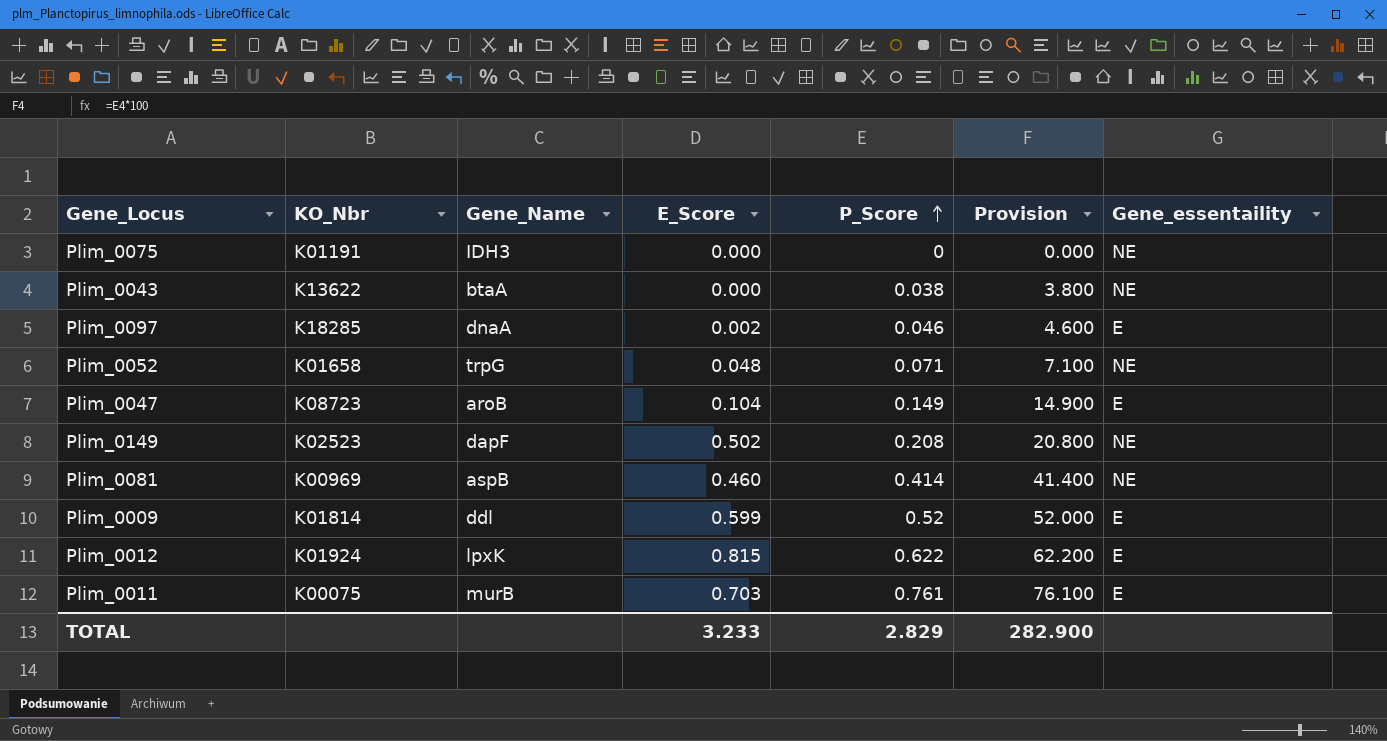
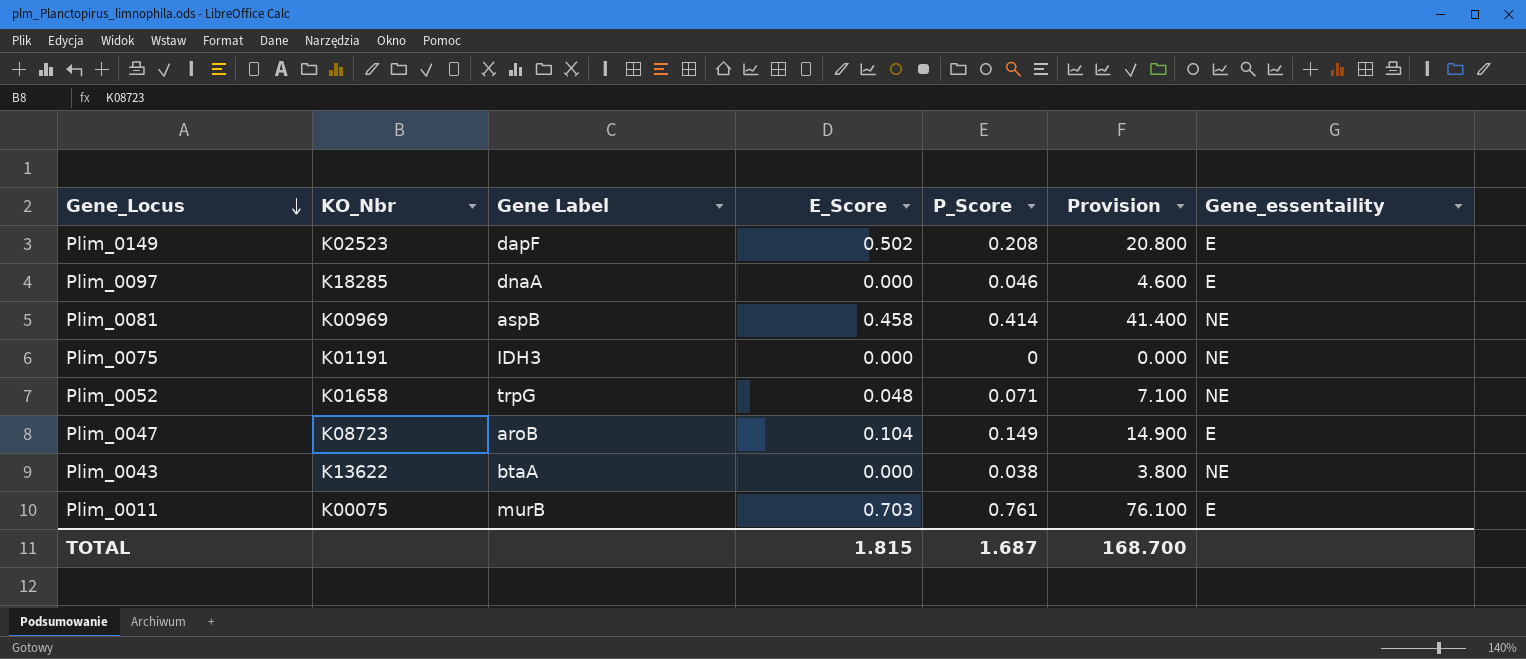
row order: P_Score ascending -> Gene_Locus descending
column name: Gene_Name -> Gene Label
row Plim_0009: K01814 | ddl | 0.599 | 0.52 | 52.000 | E -> none
row Plim_0012: K01924 | lpxK | 0.815 | 0.622 | 62.200 | E -> none
Plim_0149 | Gene_essentaility: NE -> E
Plim_0097 | E_Score: 0.002 -> 0.000
Plim_0081 | E_Score: 0.460 -> 0.458
TOTAL | E_Score: 3.233 -> 1.815
TOTAL | P_Score: 2.829 -> 1.687
TOTAL | Provision: 282.900 -> 168.700

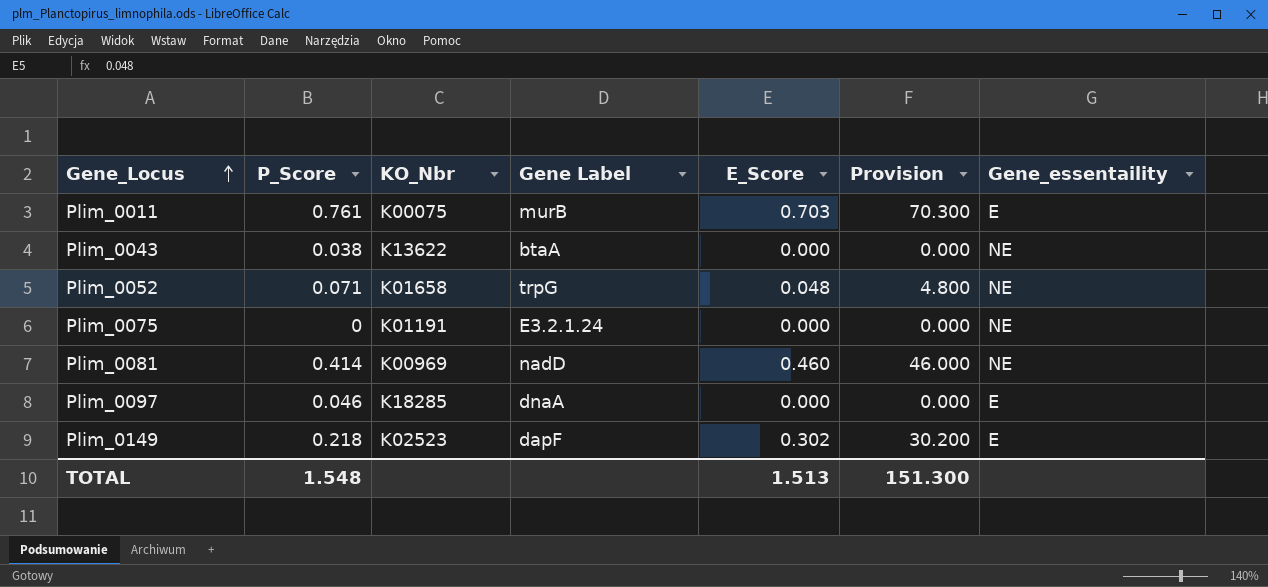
row order: Gene_Locus descending -> Gene_Locus ascending
column P_Score | position: 5 -> 2
column Provision | formula: [P_Score] * 100 -> [E_Score] * 100
row Plim_0047: K08723 | aroB | 0.104 | 0.149 | 14.900 | E -> none
Plim_0075 | Gene Label: IDH3 -> E3.2.1.24
Plim_0081 | Gene Label: aspB -> nadD
Plim_0081 | E_Score: 0.458 -> 0.460
Plim_0149 | P_Score: 0.208 -> 0.218
Plim_0149 | E_Score: 0.502 -> 0.302
TOTAL | P_Score: 1.687 -> 1.548
TOTAL | E_Score: 1.815 -> 1.513
TOTAL | Provision: 168.700 -> 151.300

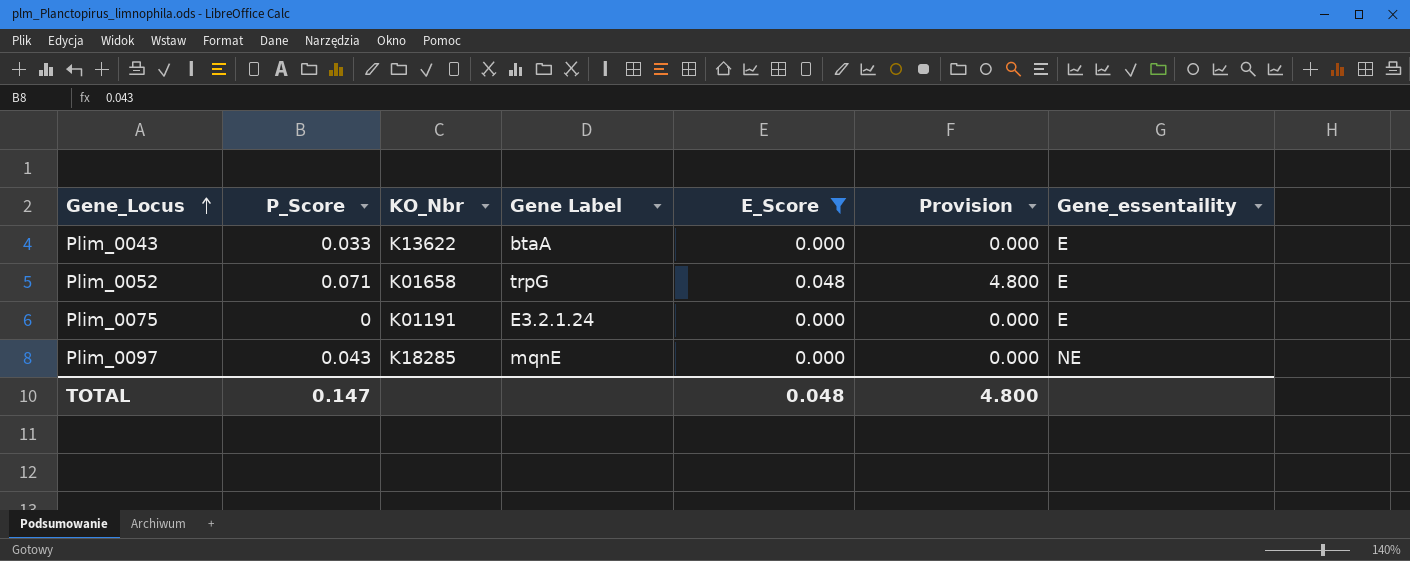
filter: none -> E_Score <= 0.048
Plim_0043 | P_Score: 0.038 -> 0.033
Plim_0043 | Gene_essentaility: NE -> E
Plim_0052 | Gene_essentaility: NE -> E
Plim_0075 | Gene_essentaility: NE -> E
Plim_0097 | P_Score: 0.046 -> 0.043
Plim_0097 | Gene Label: dnaA -> mqnE
Plim_0097 | Gene_essentaility: E -> NE
TOTAL | P_Score: 1.548 -> 0.147
TOTAL | E_Score: 1.513 -> 0.048
TOTAL | Provision: 151.300 -> 4.800

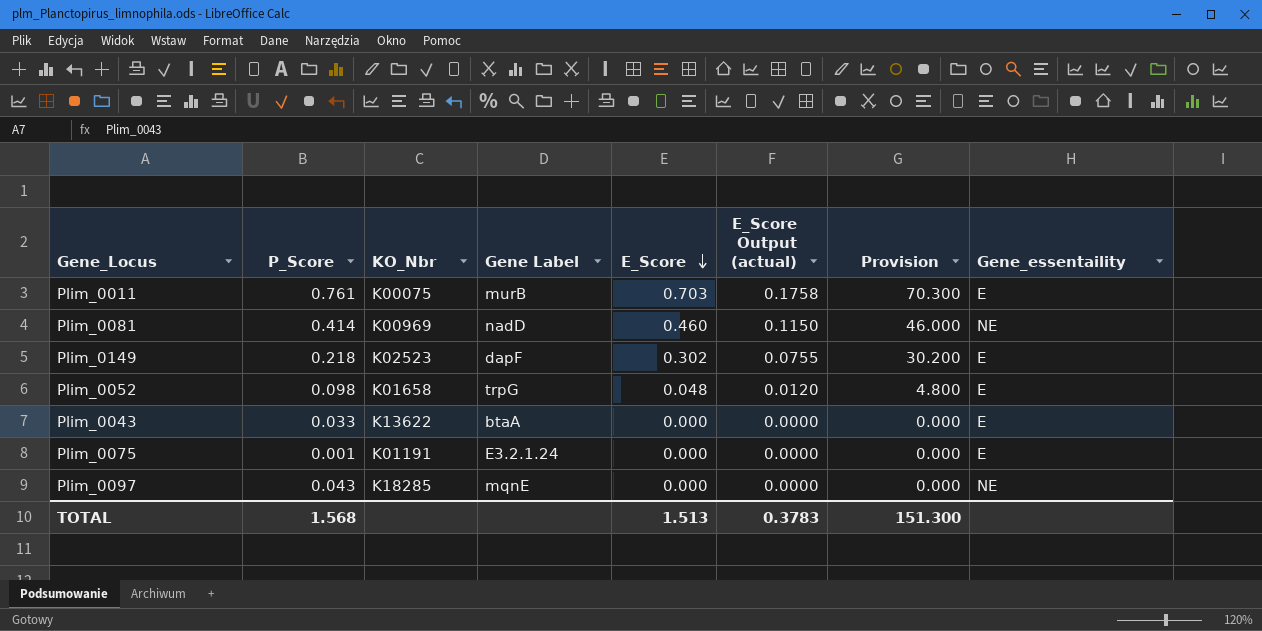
filter: E_Score <= 0.048 -> none
row order: Gene_Locus ascending -> E_Score descending
column E_Score Output (actual) | formula: none -> [E_Score] * 0.25
Plim_0052 | P_Score: 0.071 -> 0.098
Plim_0075 | P_Score: 0 -> 0.001
TOTAL | P_Score: 0.147 -> 1.568
TOTAL | E_Score: 0.048 -> 1.513
TOTAL | Provision: 4.800 -> 151.300

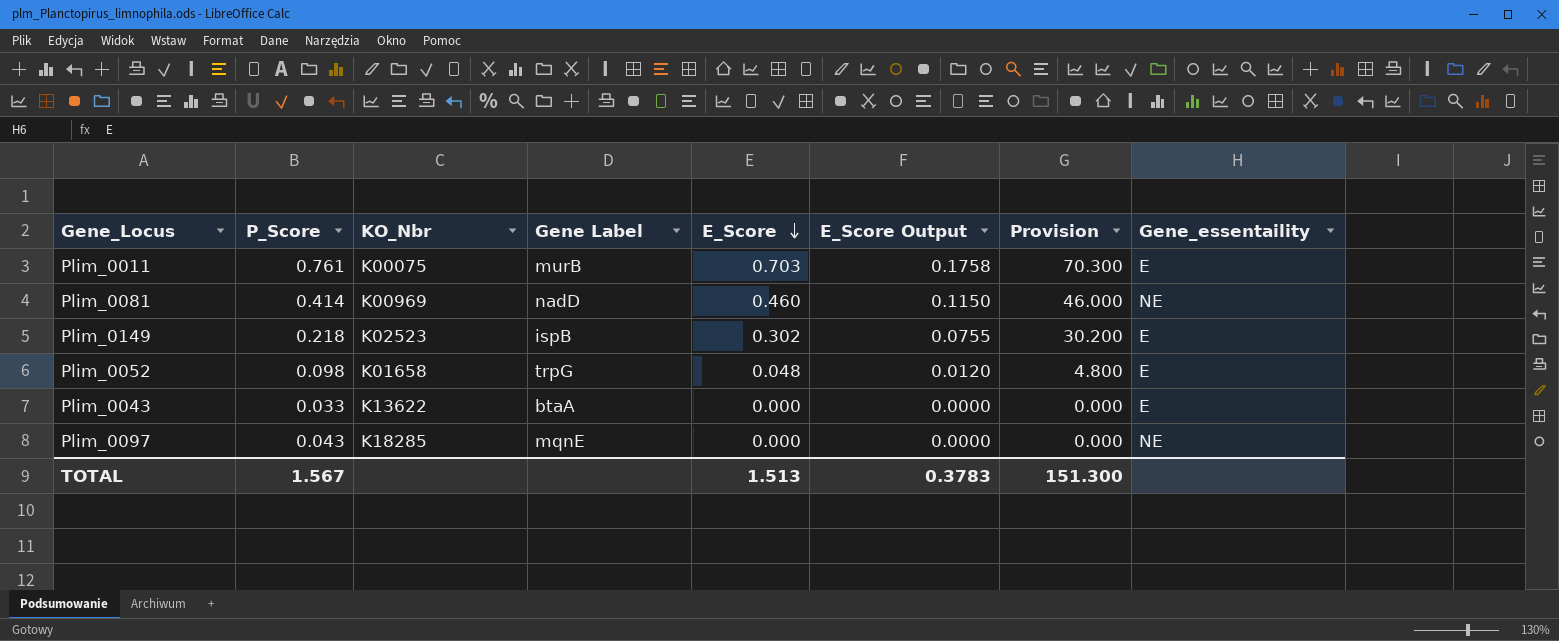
column name: E_Score Output (actual) -> E_Score Output
row Plim_0075: 0.001 | K01191 | E3.2.1.24 | 0.000 | 0.0000 | 0.000 | E -> none
Plim_0149 | Gene Label: dapF -> ispB
TOTAL | P_Score: 1.568 -> 1.567

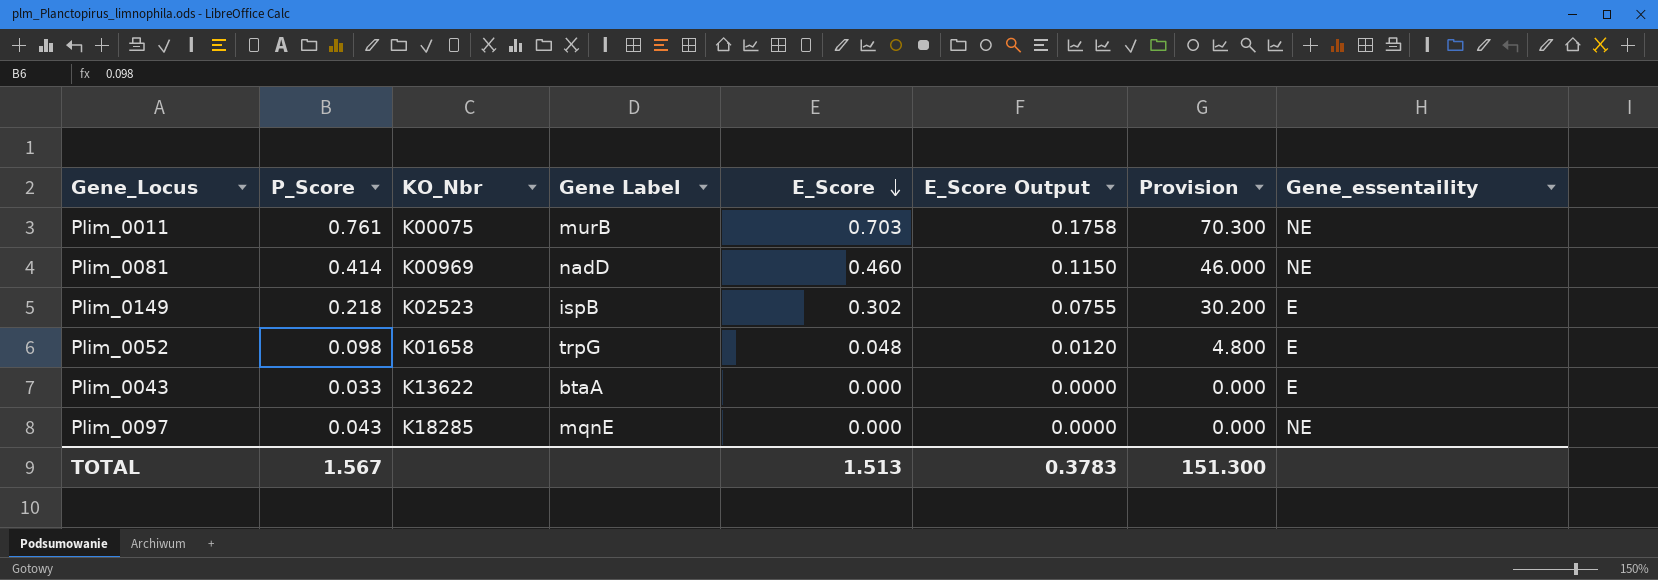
Plim_0011 | Gene_essentaility: E -> NE

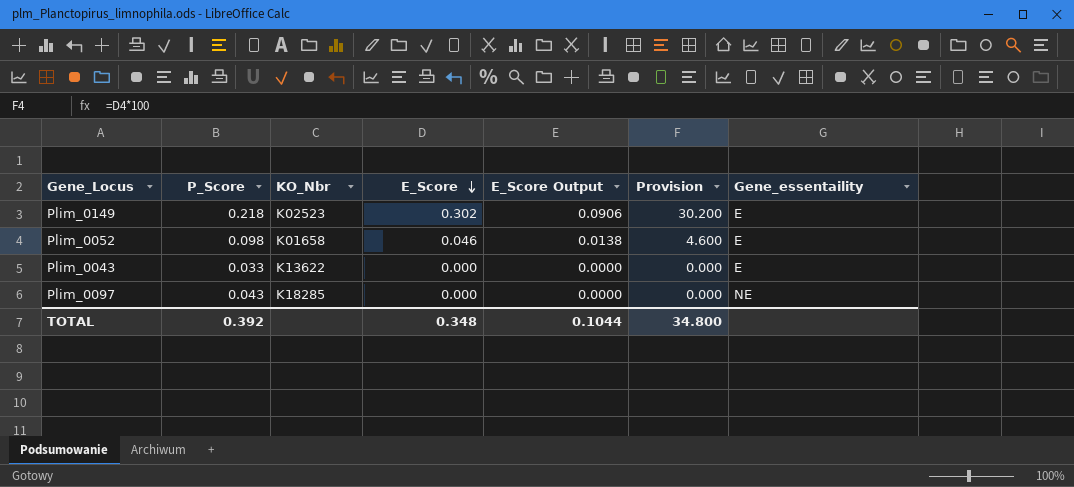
column Gene Label | position: 4 -> none
column E_Score Output | formula: [E_Score] * 0.25 -> [E_Score] * 0.3
row Plim_0011: 0.761 | K00075 | murB | 0.703 | 0.1758 | 70.300 | NE -> none
row Plim_0081: 0.414 | K00969 | nadD | 0.460 | 0.1150 | 46.000 | NE -> none
Plim_0052 | E_Score: 0.048 -> 0.046
Plim_0052 | Provision: 4.800 -> 4.600
TOTAL | P_Score: 1.567 -> 0.392
TOTAL | E_Score: 1.513 -> 0.348
TOTAL | E_Score Output: 0.3783 -> 0.1044
TOTAL | Provision: 151.300 -> 34.800

